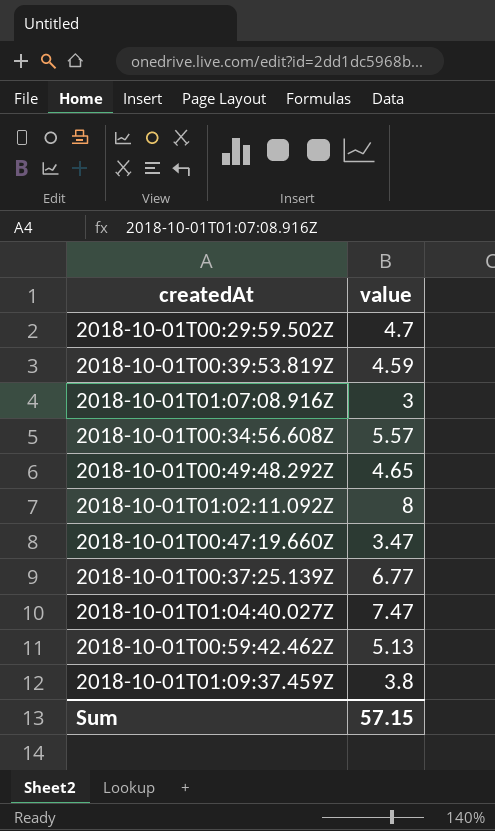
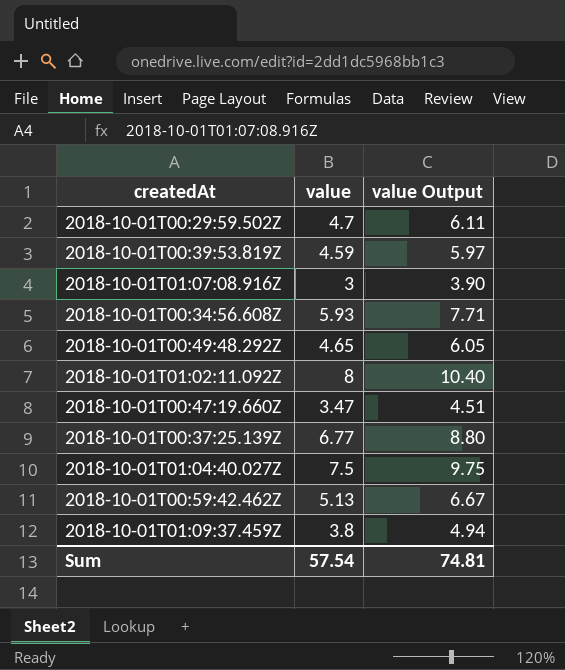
column value Output | formula: none -> [value] * 1.3
2018-10-01T00:34:56.608Z | value: 5.57 -> 5.93
2018-10-01T01:04:40.027Z | value: 7.47 -> 7.5
Sum | value: 57.15 -> 57.54

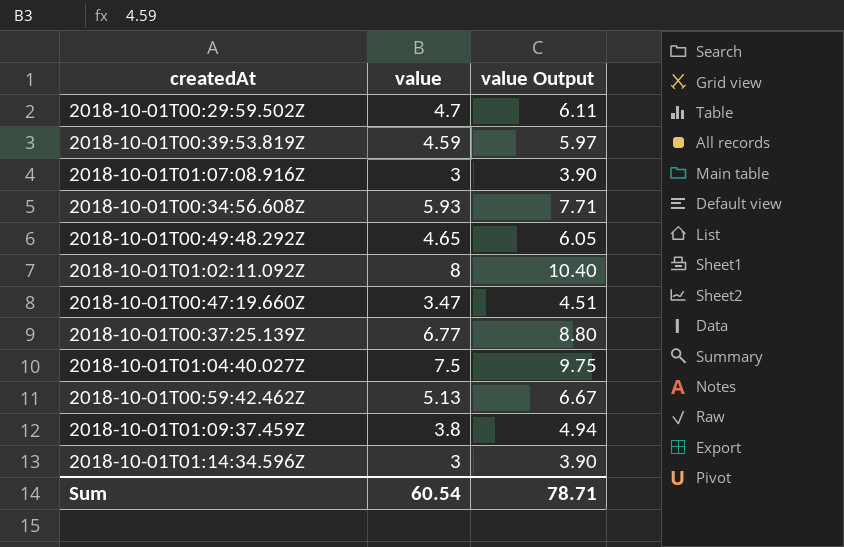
row 2018-10-01T01:14:34.596Z: none -> 3 | 3.90
Sum | value: 57.54 -> 60.54
Sum | value Output: 74.81 -> 78.71

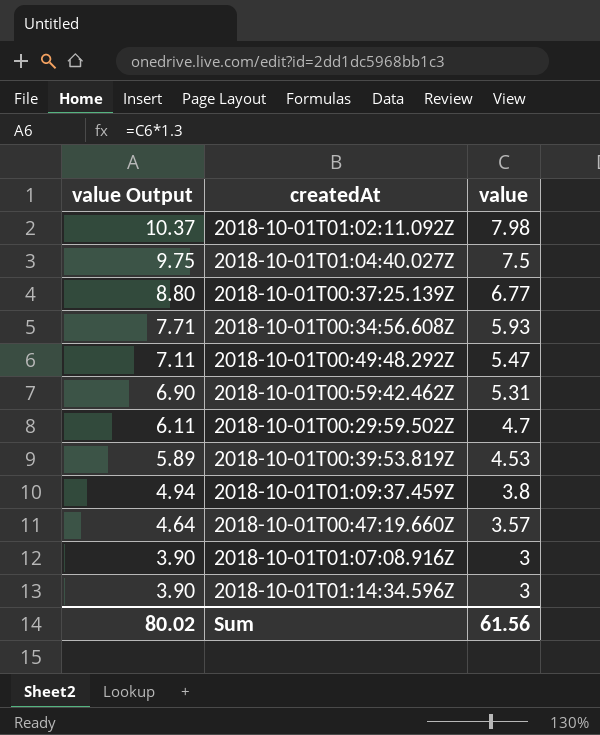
row order: none -> value Output descending
column value Output | position: 3 -> 1
2018-10-01T01:02:11.092Z | value Output: 10.40 -> 10.37
2018-10-01T01:02:11.092Z | value: 8 -> 7.98
2018-10-01T00:49:48.292Z | value Output: 6.05 -> 7.11
2018-10-01T00:49:48.292Z | value: 4.65 -> 5.47
2018-10-01T00:59:42.462Z | value Output: 6.67 -> 6.90
2018-10-01T00:59:42.462Z | value: 5.13 -> 5.31
2018-10-01T00:39:53.819Z | value Output: 5.97 -> 5.89
2018-10-01T00:39:53.819Z | value: 4.59 -> 4.53
2018-10-01T00:47:19.660Z | value Output: 4.51 -> 4.64
2018-10-01T00:47:19.660Z | value: 3.47 -> 3.57
Sum | value Output: 78.71 -> 80.02
Sum | value: 60.54 -> 61.56

